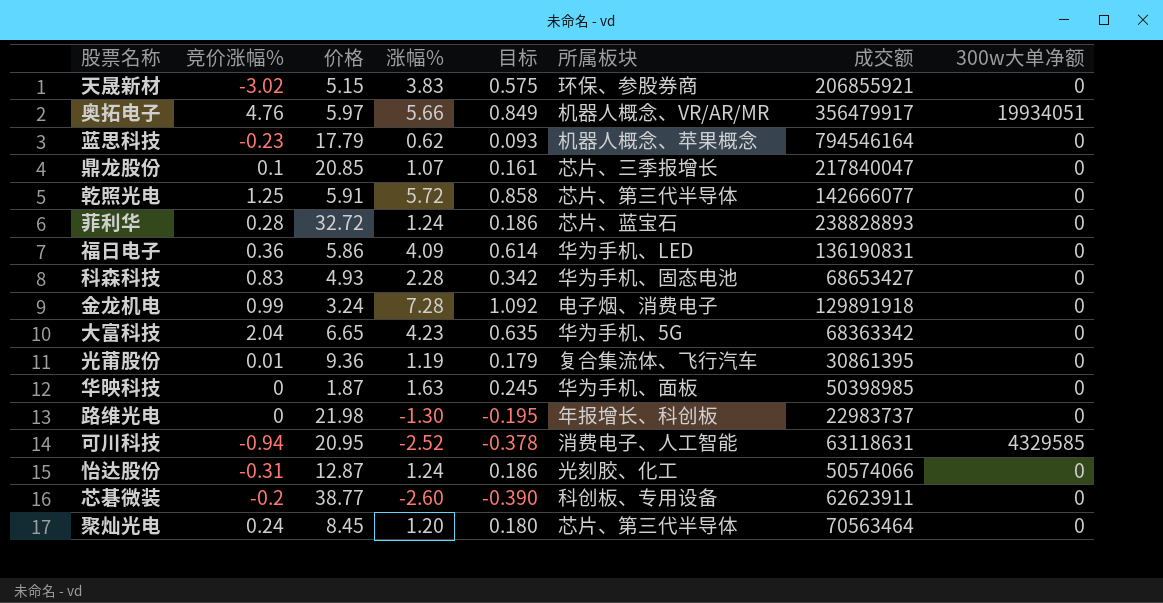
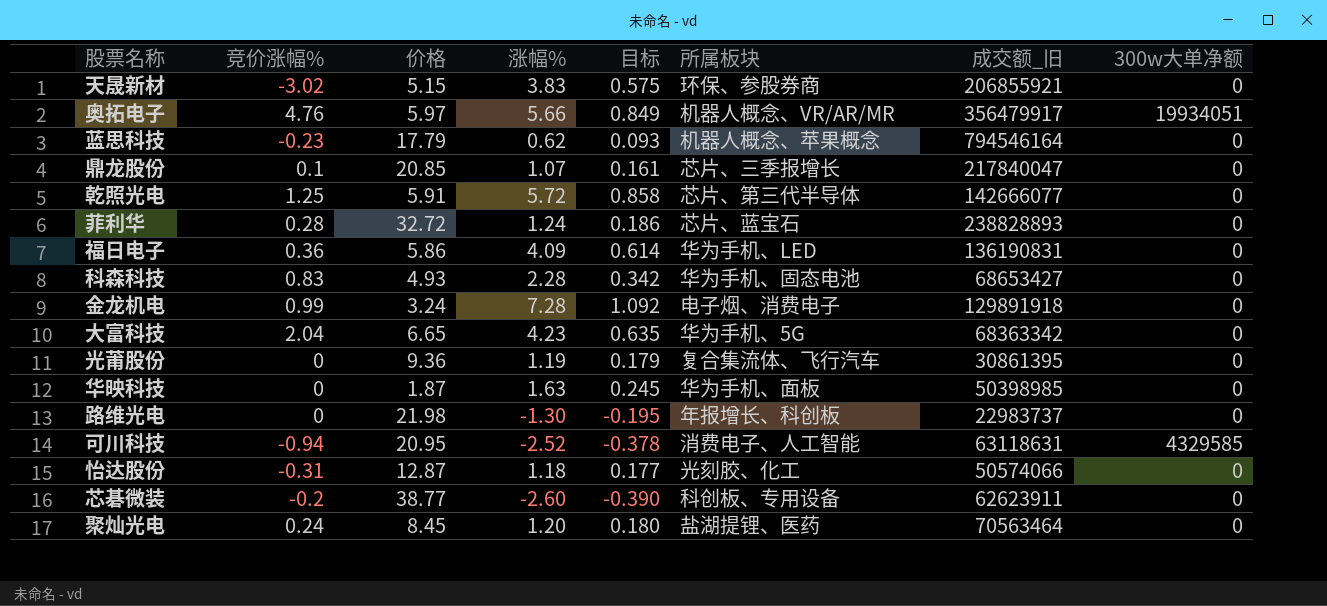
column name: 成交额 -> 成交额_旧
光莆股份 | 竞价涨幅%: 0.01 -> 0
怡达股份 | 涨幅%: 1.24 -> 1.18
怡达股份 | 目标: 0.186 -> 0.177
聚灿光电 | 所属板块: 芯片、第三代半导体 -> 盐湖提锂、医药

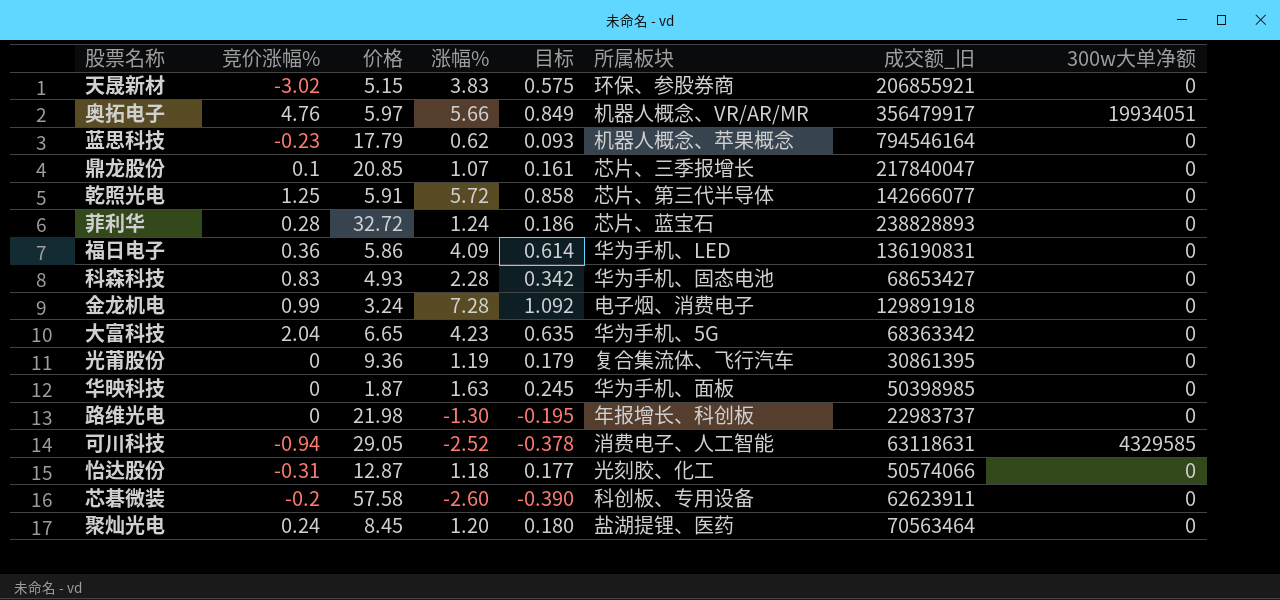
可川科技 | 价格: 20.95 -> 29.05
芯碁微装 | 价格: 38.77 -> 57.58

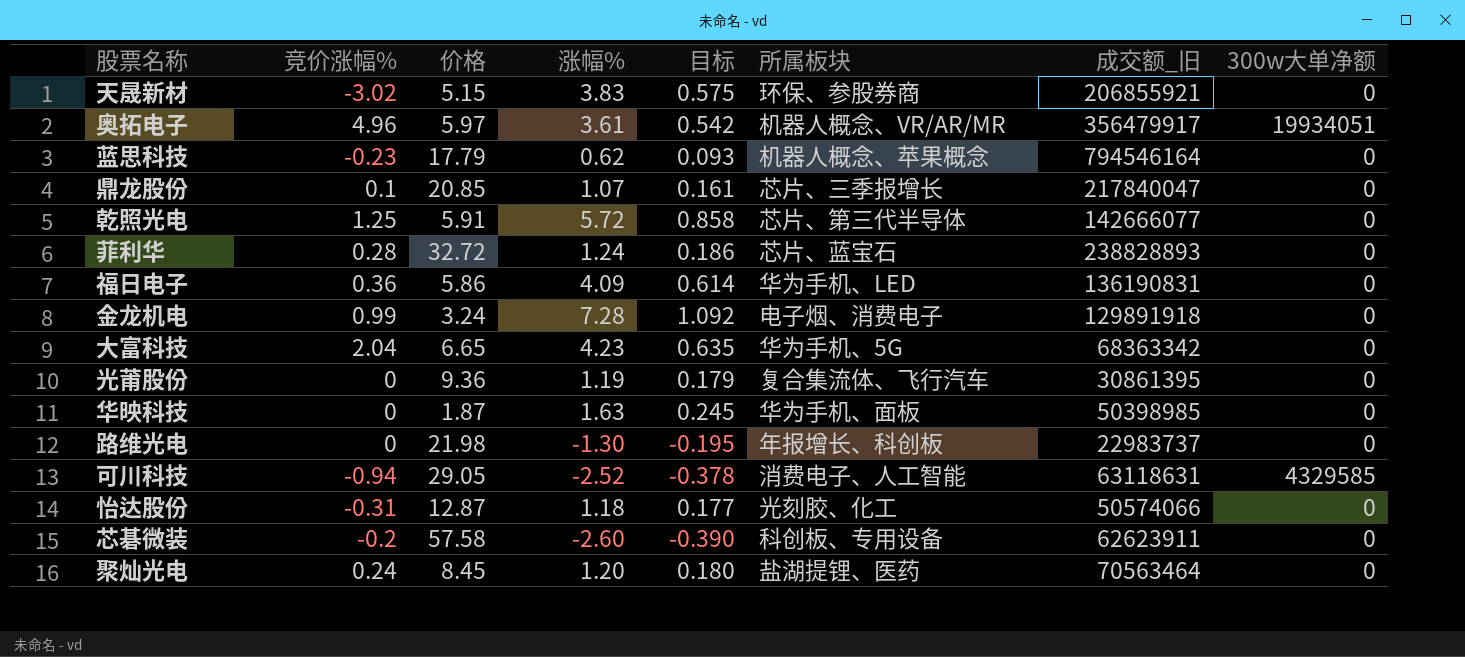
row 科森科技: 0.83 | 4.93 | 2.28 | 0.342 | 华为手机、固态电池 | 68653427 | 0 -> none
奥拓电子 | 竞价涨幅%: 4.76 -> 4.96
奥拓电子 | 涨幅%: 5.66 -> 3.61
奥拓电子 | 目标: 0.849 -> 0.542

